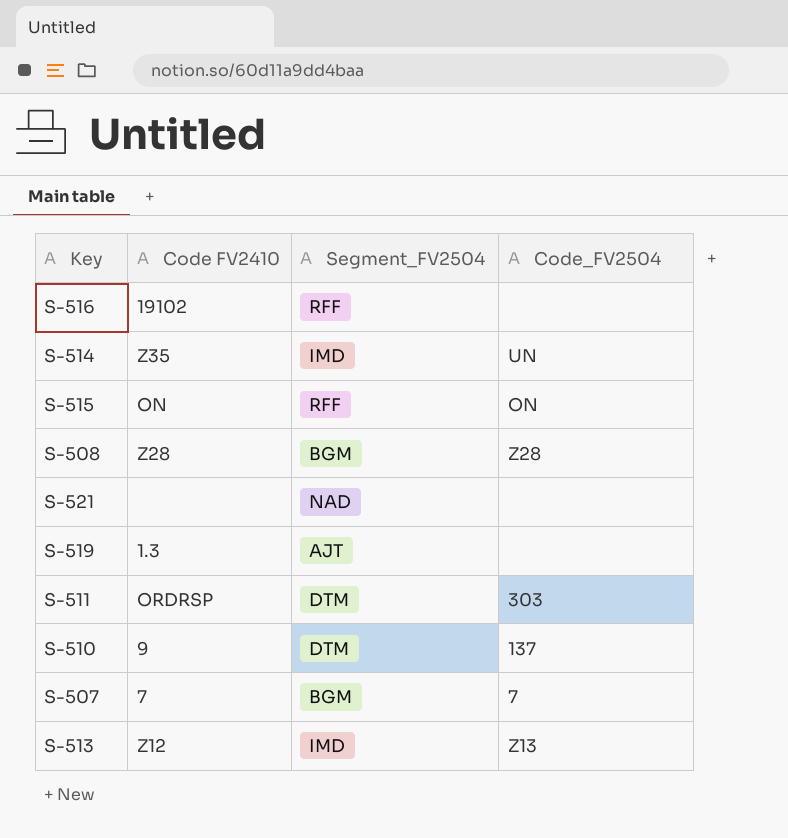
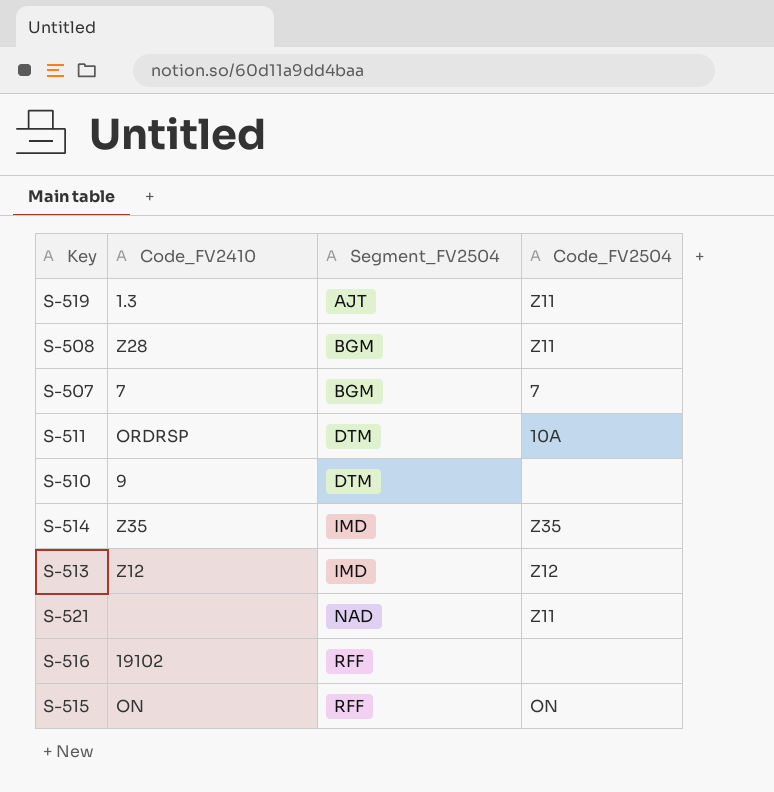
row order: none -> Segment_FV2504 ascending
column name: Code FV2410 -> Code_FV2410
S-519 | Code_FV2504: none -> Z11
S-508 | Code_FV2504: Z28 -> Z11
S-511 | Code_FV2504: 303 -> 10A
S-510 | Code_FV2504: 137 -> none
S-514 | Code_FV2504: UN -> Z35
S-513 | Code_FV2504: Z13 -> Z12
S-521 | Code_FV2504: none -> Z11

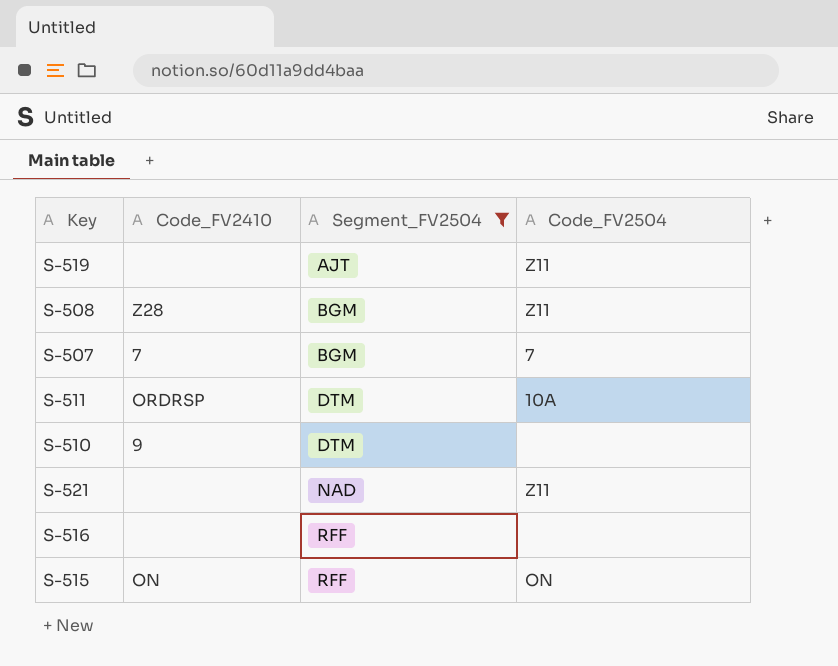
filter: none -> Segment_FV2504 != IMD
S-519 | Code_FV2410: 1.3 -> none
S-516 | Code_FV2410: 19102 -> none

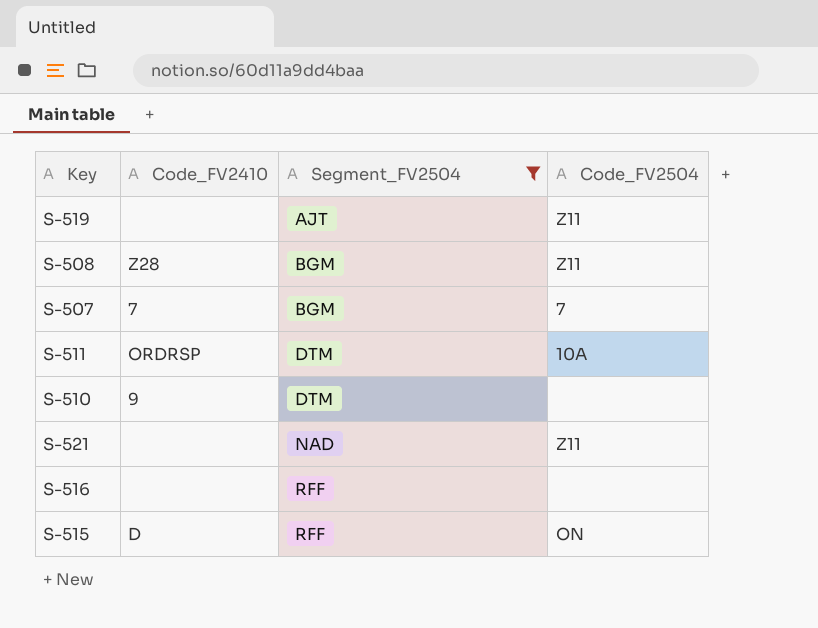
S-515 | Code_FV2410: ON -> D

